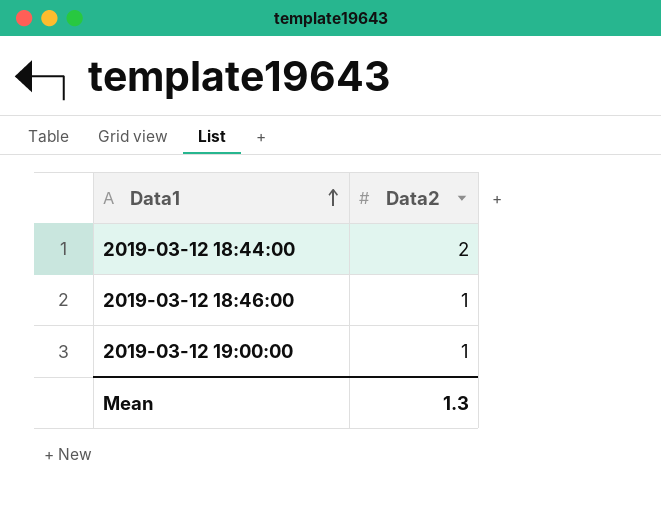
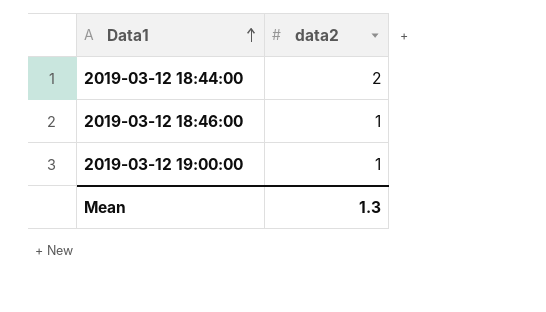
column name: Data2 -> data2

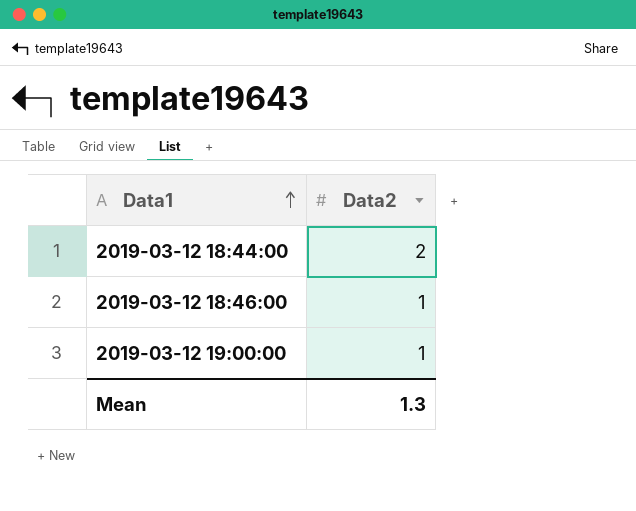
column name: data2 -> Data2

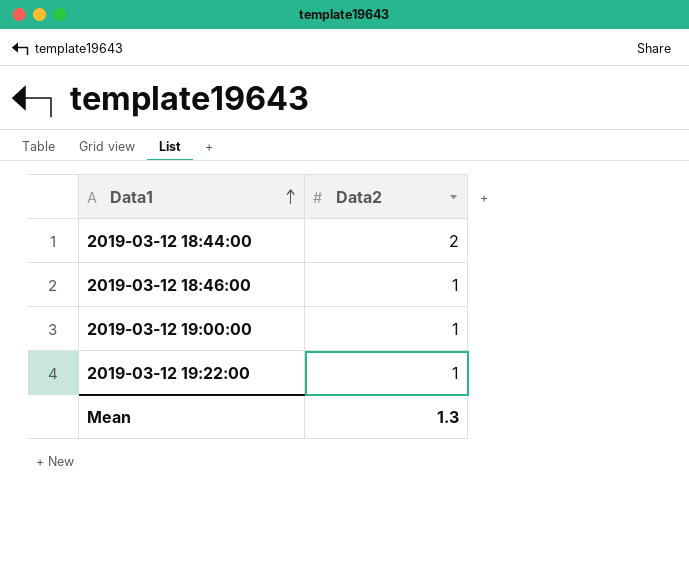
row 2019-03-12 19:22:00: none -> 1

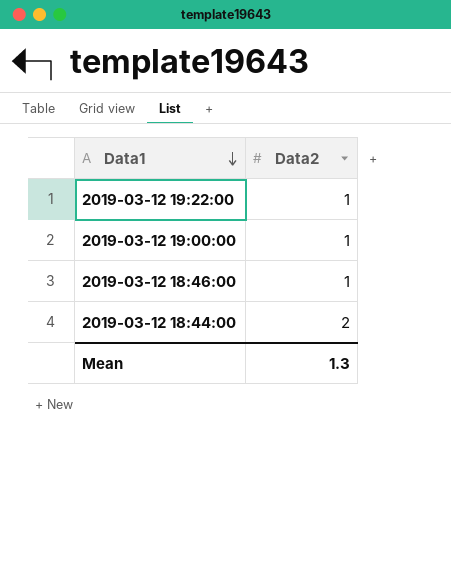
row order: Data1 ascending -> Data1 descending

